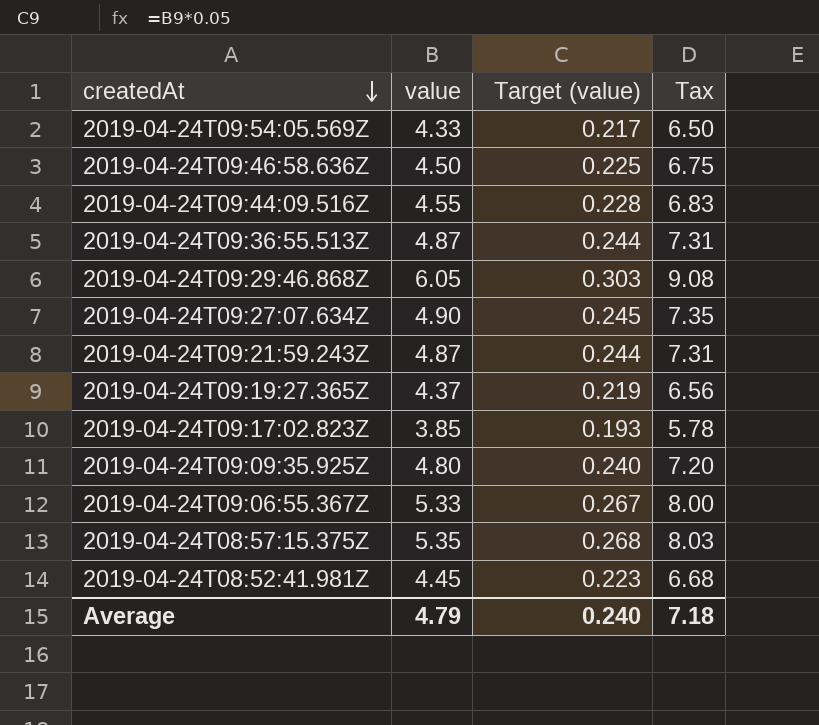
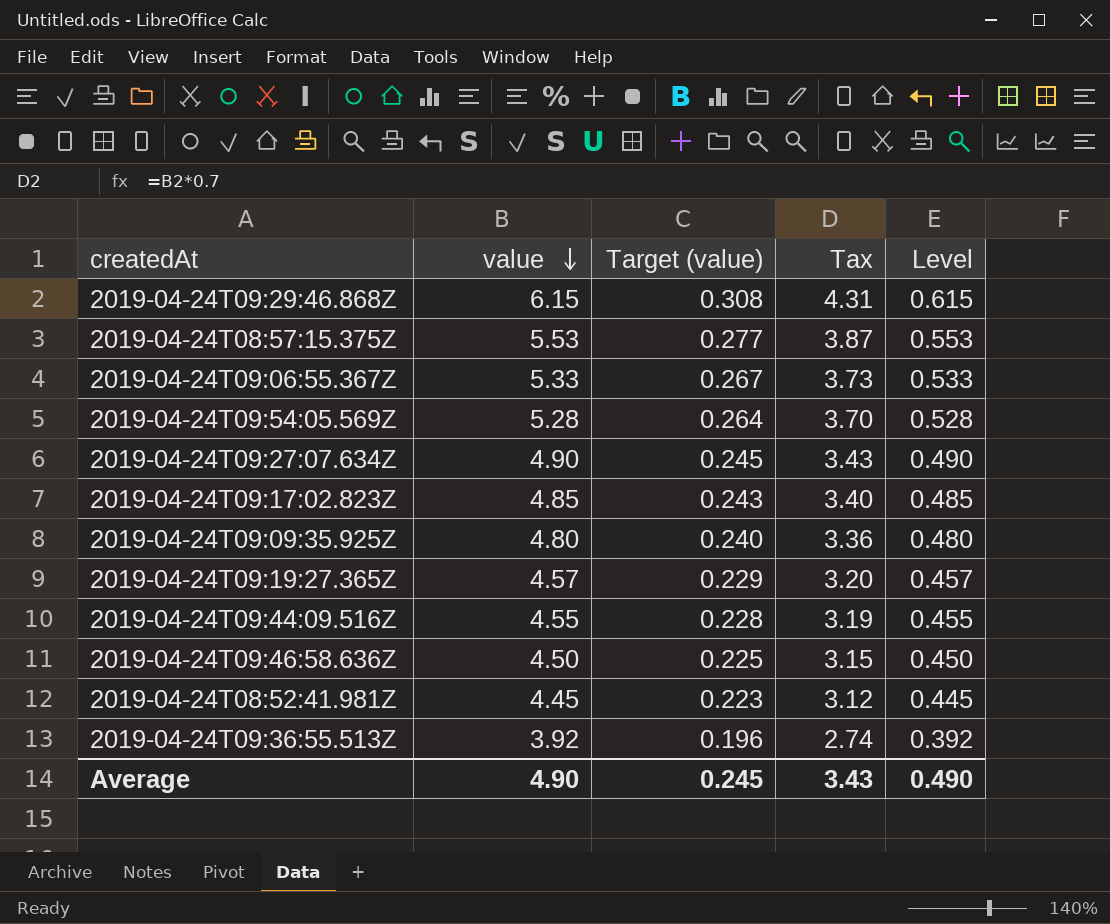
row order: createdAt descending -> value descending
column Tax | formula: [value] * 1.5 -> [value] * 0.7
column Level | formula: none -> [value] * 0.1
row 2019-04-24T09:21:59.243Z: 4.87 | 0.244 | 7.31 -> none
2019-04-24T09:29:46.868Z | value: 6.05 -> 6.15
2019-04-24T09:29:46.868Z | Target (value): 0.303 -> 0.308
2019-04-24T08:57:15.375Z | value: 5.35 -> 5.53
2019-04-24T08:57:15.375Z | Target (value): 0.268 -> 0.277
2019-04-24T09:54:05.569Z | value: 4.33 -> 5.28
2019-04-24T09:54:05.569Z | Target (value): 0.217 -> 0.264
2019-04-24T09:17:02.823Z | value: 3.85 -> 4.85
2019-04-24T09:17:02.823Z | Target (value): 0.193 -> 0.243
2019-04-24T09:19:27.365Z | value: 4.37 -> 4.57
2019-04-24T09:19:27.365Z | Target (value): 0.219 -> 0.229
2019-04-24T09:36:55.513Z | value: 4.87 -> 3.92
2019-04-24T09:36:55.513Z | Target (value): 0.244 -> 0.196
Average | value: 4.79 -> 4.90
Average | Target (value): 0.240 -> 0.245
Average | Tax: 7.18 -> 3.43

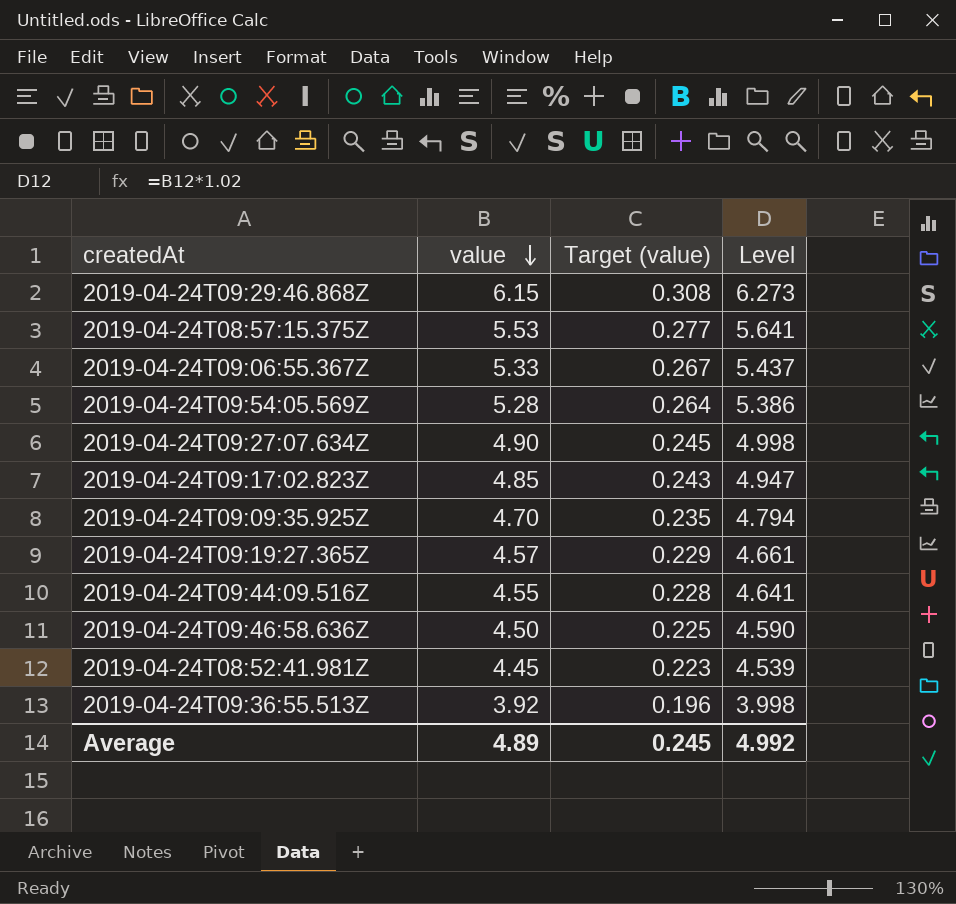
column Tax | formula: [value] * 0.7 -> none
column Level | formula: [value] * 0.1 -> [value] * 1.02
2019-04-24T09:09:35.925Z | value: 4.80 -> 4.70
2019-04-24T09:09:35.925Z | Target (value): 0.240 -> 0.235
Average | value: 4.90 -> 4.89
Average | Level: 0.490 -> 4.992

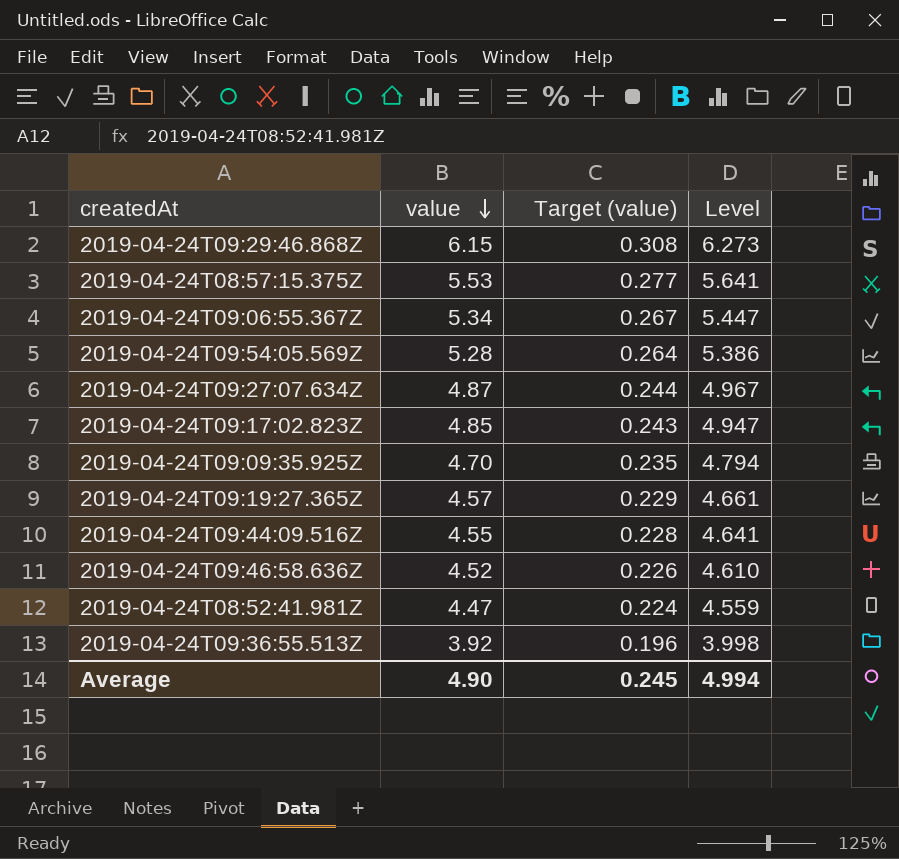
2019-04-24T09:06:55.367Z | value: 5.33 -> 5.34
2019-04-24T09:06:55.367Z | Level: 5.437 -> 5.447
2019-04-24T09:27:07.634Z | value: 4.90 -> 4.87
2019-04-24T09:27:07.634Z | Target (value): 0.245 -> 0.244
2019-04-24T09:27:07.634Z | Level: 4.998 -> 4.967
2019-04-24T09:46:58.636Z | value: 4.50 -> 4.52
2019-04-24T09:46:58.636Z | Target (value): 0.225 -> 0.226
2019-04-24T09:46:58.636Z | Level: 4.590 -> 4.610
2019-04-24T08:52:41.981Z | value: 4.45 -> 4.47
2019-04-24T08:52:41.981Z | Target (value): 0.223 -> 0.224
2019-04-24T08:52:41.981Z | Level: 4.539 -> 4.559
Average | value: 4.89 -> 4.90
Average | Level: 4.992 -> 4.994

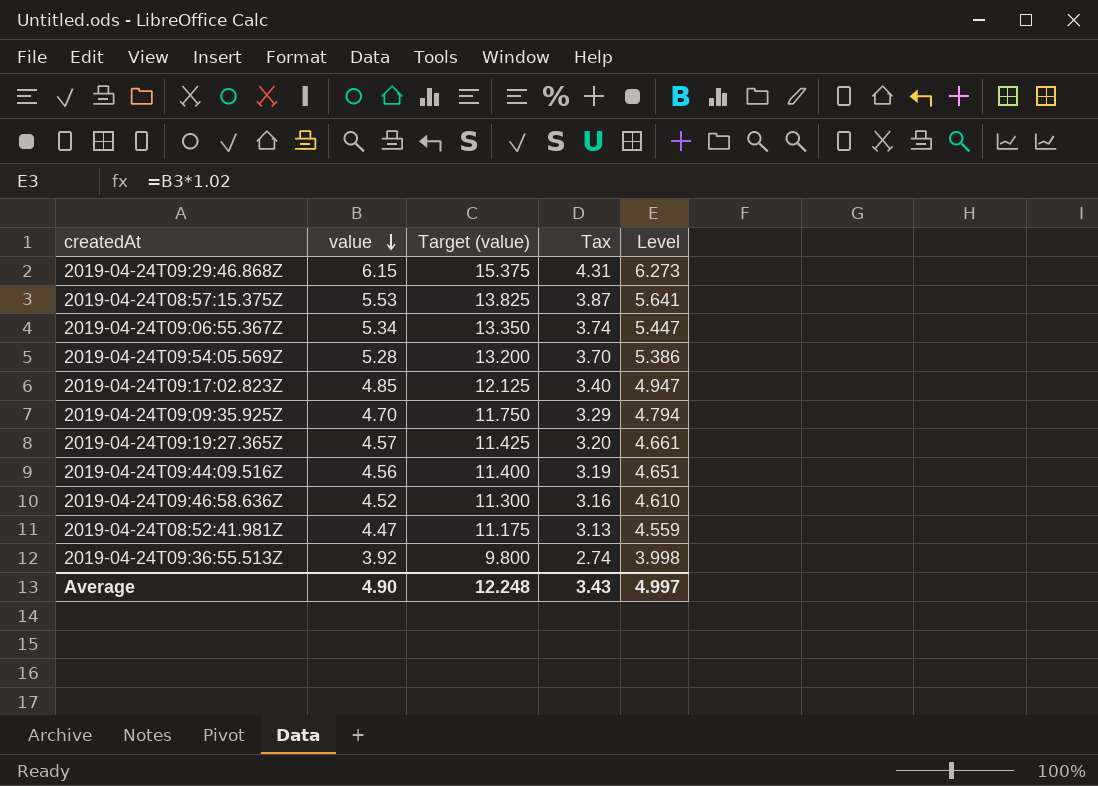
column Target (value) | formula: [value] * 0.05 -> [value] * 2.5
column Tax | formula: none -> [value] * 0.7
row 2019-04-24T09:27:07.634Z: 4.87 | 0.244 | 4.967 -> none
2019-04-24T09:44:09.516Z | value: 4.55 -> 4.56
2019-04-24T09:44:09.516Z | Level: 4.641 -> 4.651
Average | Target (value): 0.245 -> 12.248
Average | Level: 4.994 -> 4.997

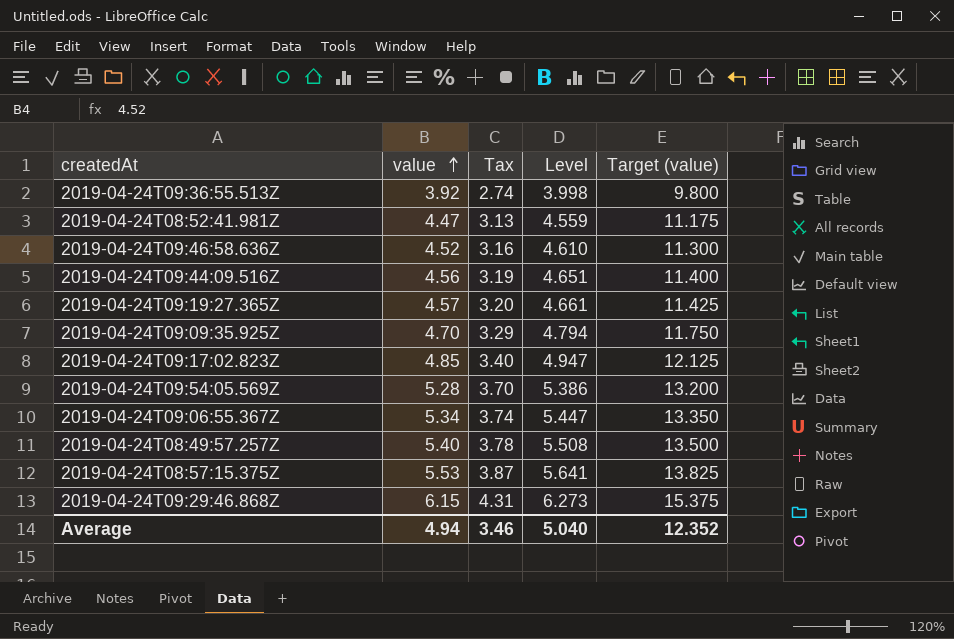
row order: value descending -> value ascending
column Target (value) | position: 3 -> 5
row 2019-04-24T08:49:57.257Z: none -> 5.40 | 3.78 | 5.508 | 13.500
Average | value: 4.90 -> 4.94
Average | Tax: 3.43 -> 3.46
Average | Level: 4.997 -> 5.040
Average | Target (value): 12.248 -> 12.352

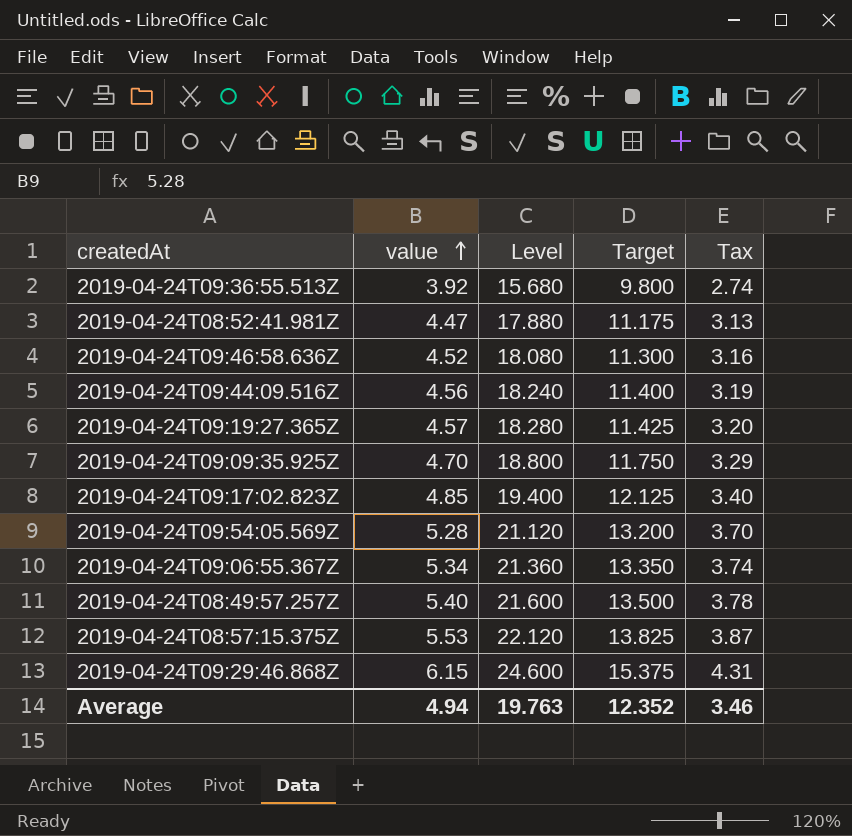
column Level | formula: [value] * 1.02 -> [value] * 4
column name: Target (value) -> Target
column Tax | position: 3 -> 5
Average | Level: 5.040 -> 19.763

